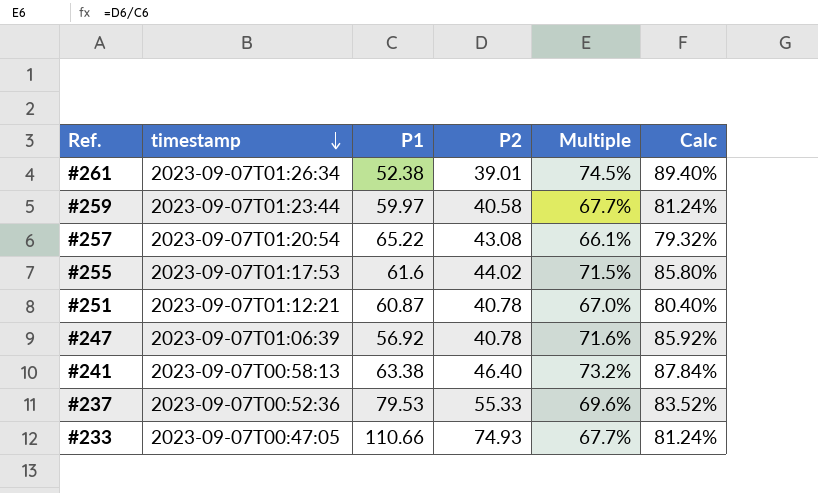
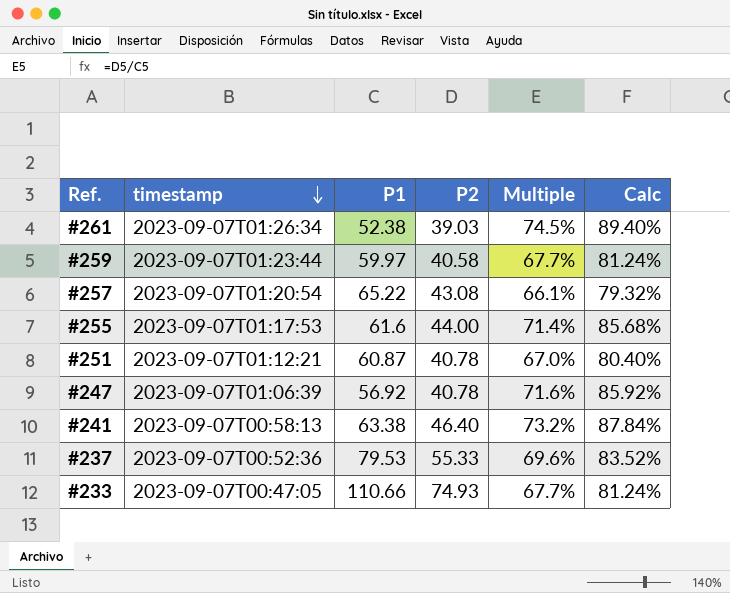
#261 | P2: 39.01 -> 39.03
#255 | P2: 44.02 -> 44.00
#255 | Multiple: 71.5% -> 71.4%
#255 | Calc: 85.80% -> 85.68%

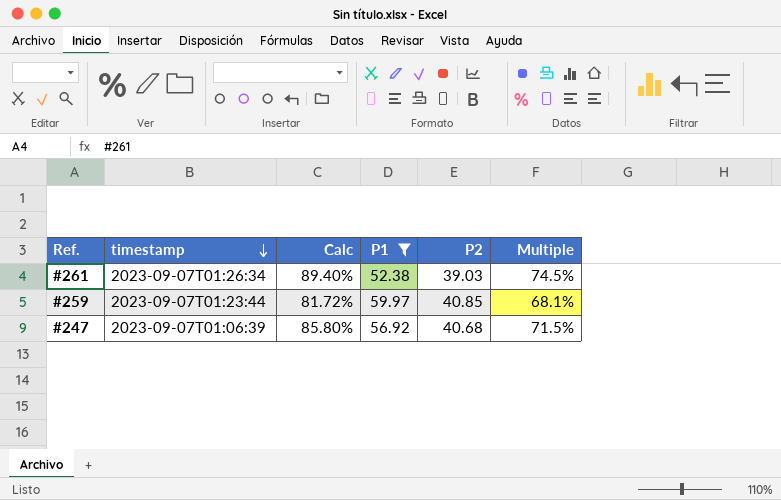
filter: none -> P1 <= 59.97
column Calc | position: 6 -> 3
#259 | Calc: 81.24% -> 81.72%
#259 | P2: 40.58 -> 40.85
#259 | Multiple: 67.7% -> 68.1%
#247 | Calc: 85.92% -> 85.80%
#247 | P2: 40.78 -> 40.68
#247 | Multiple: 71.6% -> 71.5%

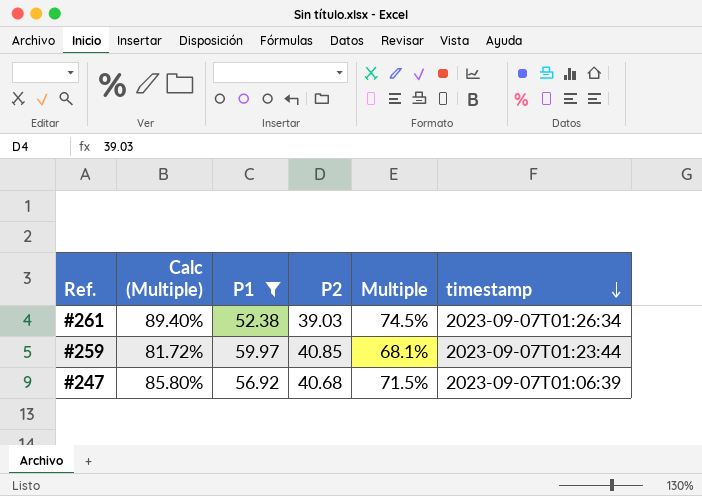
column name: Calc -> Calc (Multiple)
column timestamp | position: 2 -> 6

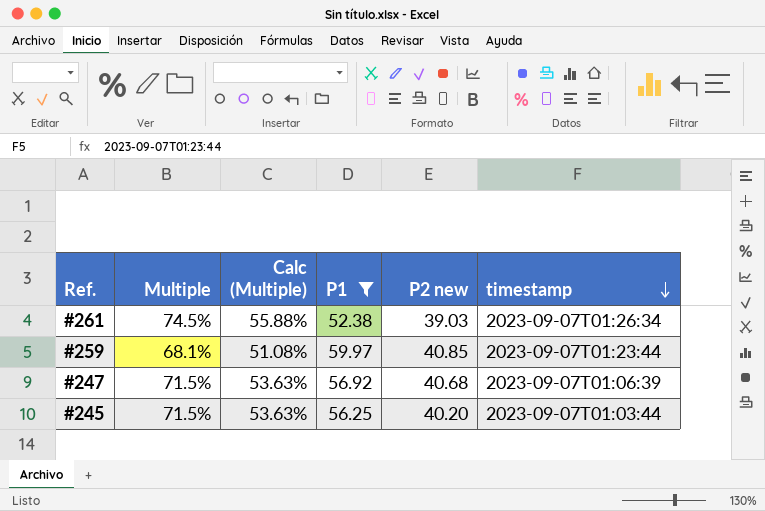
column Multiple | position: 5 -> 2
column Calc (Multiple) | formula: [Multiple] * 1.2 -> [Multiple] * 0.75
column name: P2 -> P2 new
row #245: none -> 71.5% | 53.63% | 56.25 | 40.20 | 2023-09-07T01:03:44

